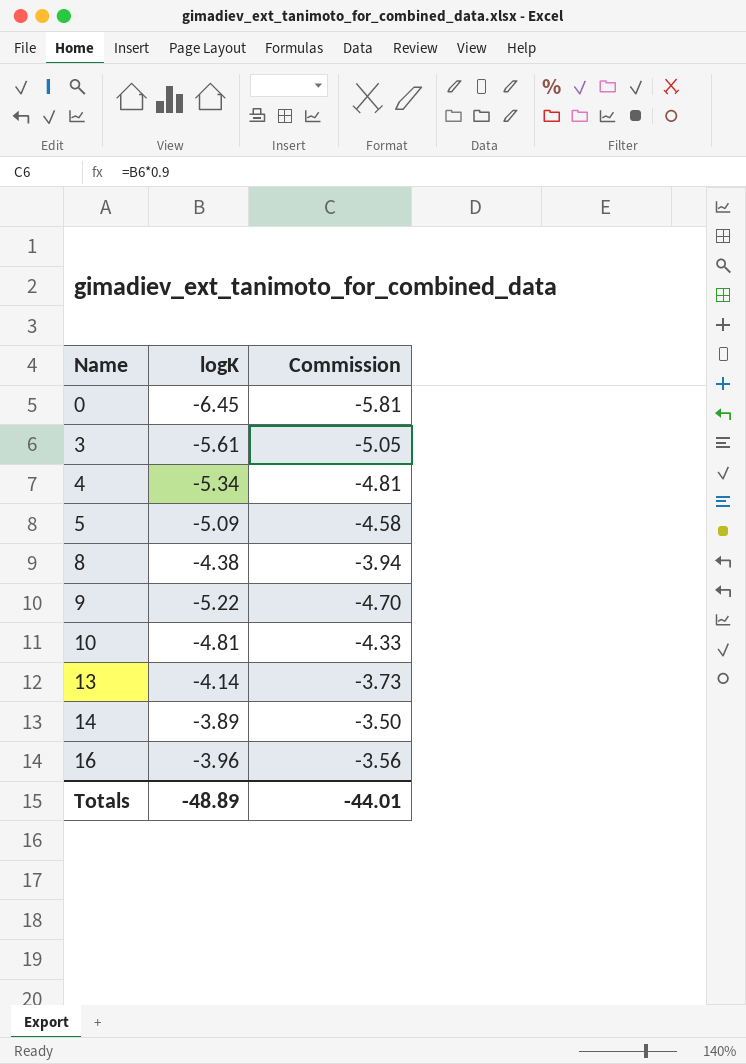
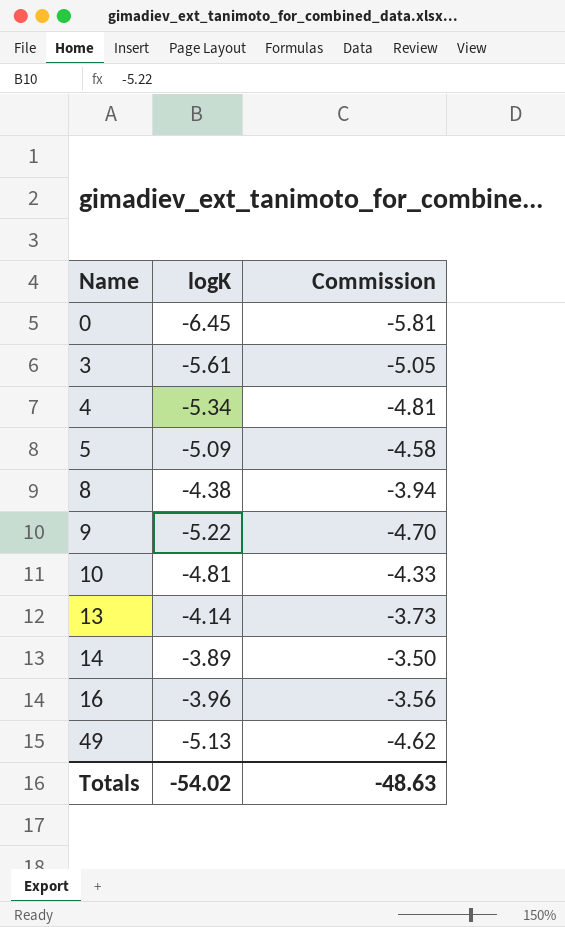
row 49: none -> -5.13 | -4.62
Totals | logK: -48.89 -> -54.02
Totals | Commission: -44.01 -> -48.63

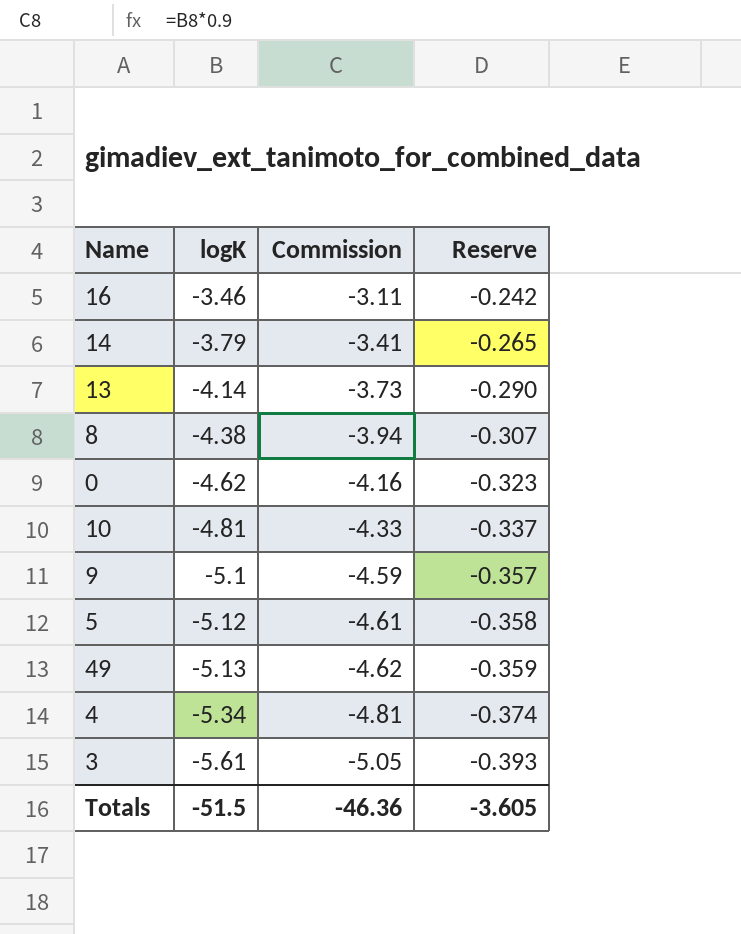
row order: Name ascending -> logK descending
column Reserve | formula: none -> [logK] * 0.07
16 | logK: -3.96 -> -3.46
16 | Commission: -3.56 -> -3.11
14 | logK: -3.89 -> -3.79
14 | Commission: -3.50 -> -3.41
0 | logK: -6.45 -> -4.62
0 | Commission: -5.81 -> -4.16
9 | logK: -5.22 -> -5.1
9 | Commission: -4.70 -> -4.59
5 | logK: -5.09 -> -5.12
5 | Commission: -4.58 -> -4.61
Totals | logK: -54.02 -> -51.5
Totals | Commission: -48.63 -> -46.36

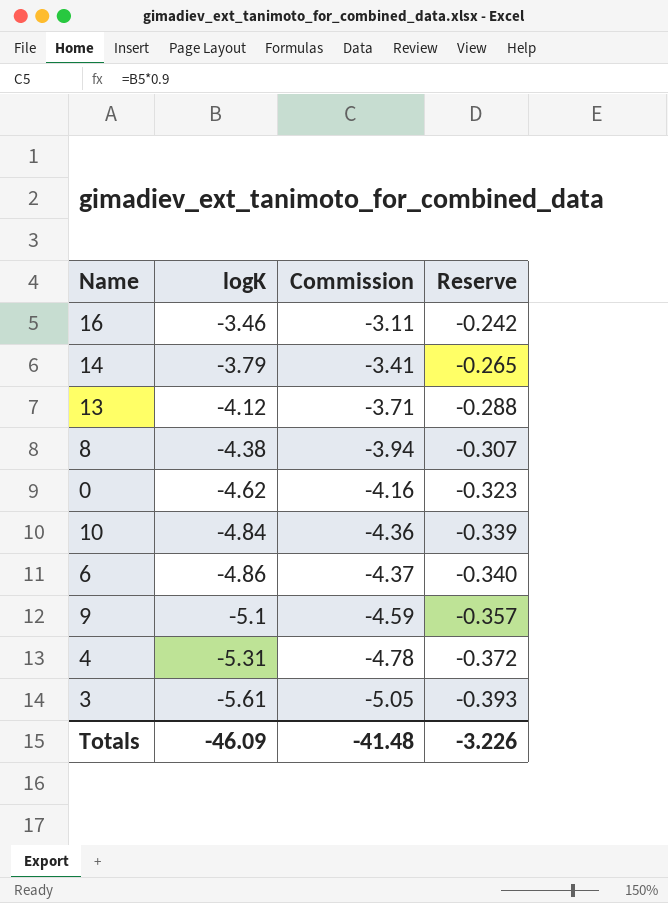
row 5: -5.12 | -4.61 | -0.358 -> none
row 49: -5.13 | -4.62 | -0.359 -> none
13 | logK: -4.14 -> -4.12
13 | Commission: -3.73 -> -3.71
13 | Reserve: -0.290 -> -0.288
10 | logK: -4.81 -> -4.84
10 | Commission: -4.33 -> -4.36
10 | Reserve: -0.337 -> -0.339
row 6: none -> -4.86 | -4.37 | -0.340
4 | logK: -5.34 -> -5.31
4 | Commission: -4.81 -> -4.78
4 | Reserve: -0.374 -> -0.372
Totals | logK: -51.5 -> -46.09
Totals | Commission: -46.36 -> -41.48
Totals | Reserve: -3.605 -> -3.226

